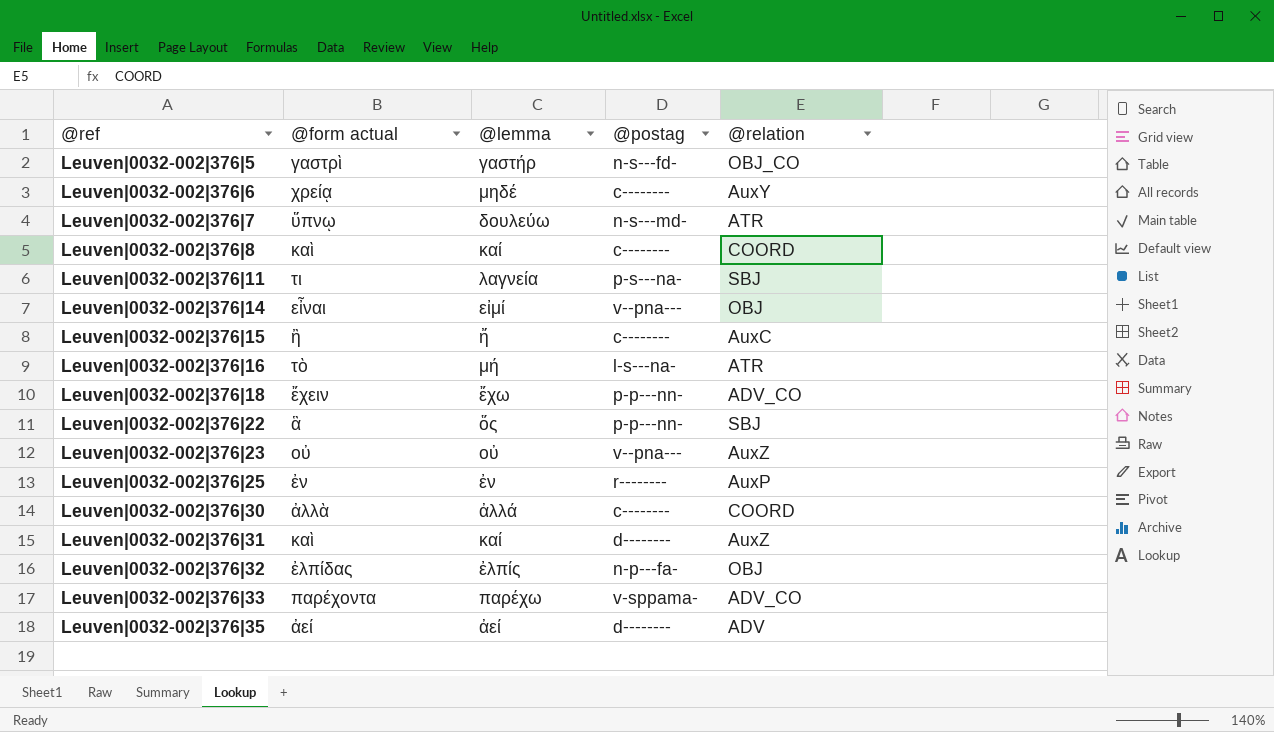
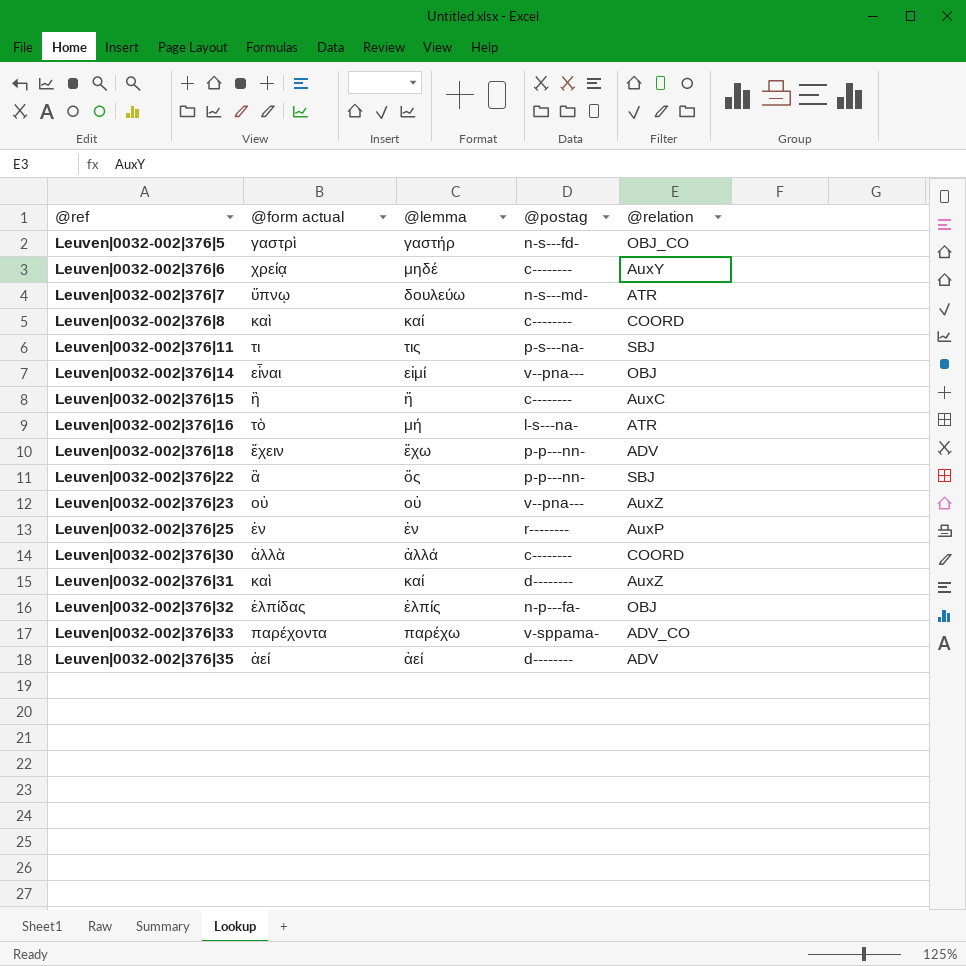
Leuven|0032-002|376|11 | @lemma: λαγνεία -> τις
Leuven|0032-002|376|18 | @relation: ADV_CO -> ADV

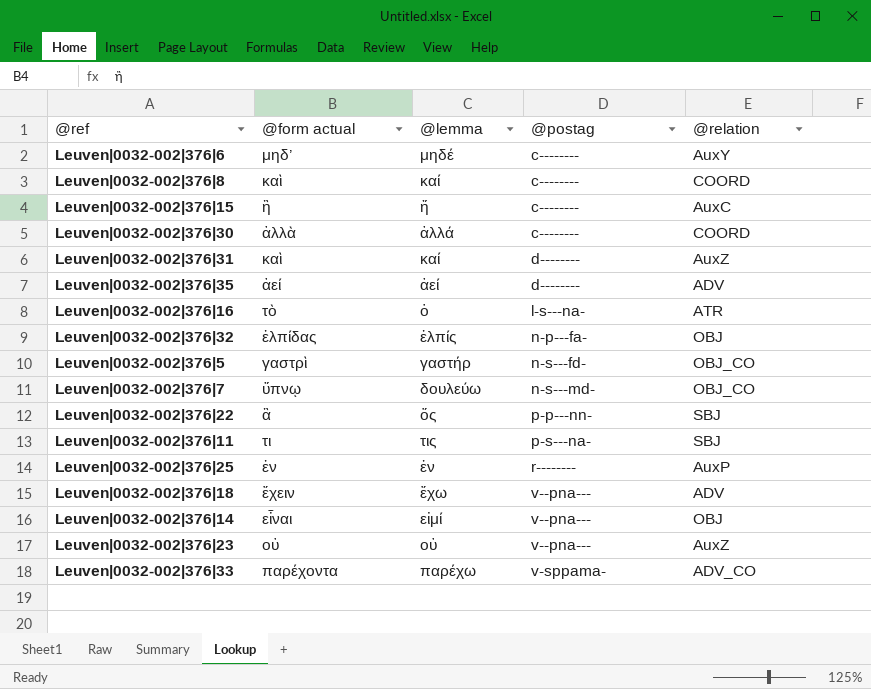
row order: @ref ascending -> @postag ascending
Leuven|0032-002|376|6 | @form actual: χρείᾳ -> μηδ’
Leuven|0032-002|376|16 | @lemma: μή -> ὁ
Leuven|0032-002|376|7 | @relation: ATR -> OBJ_CO
Leuven|0032-002|376|18 | @postag: p-p---nn- -> v--pna---

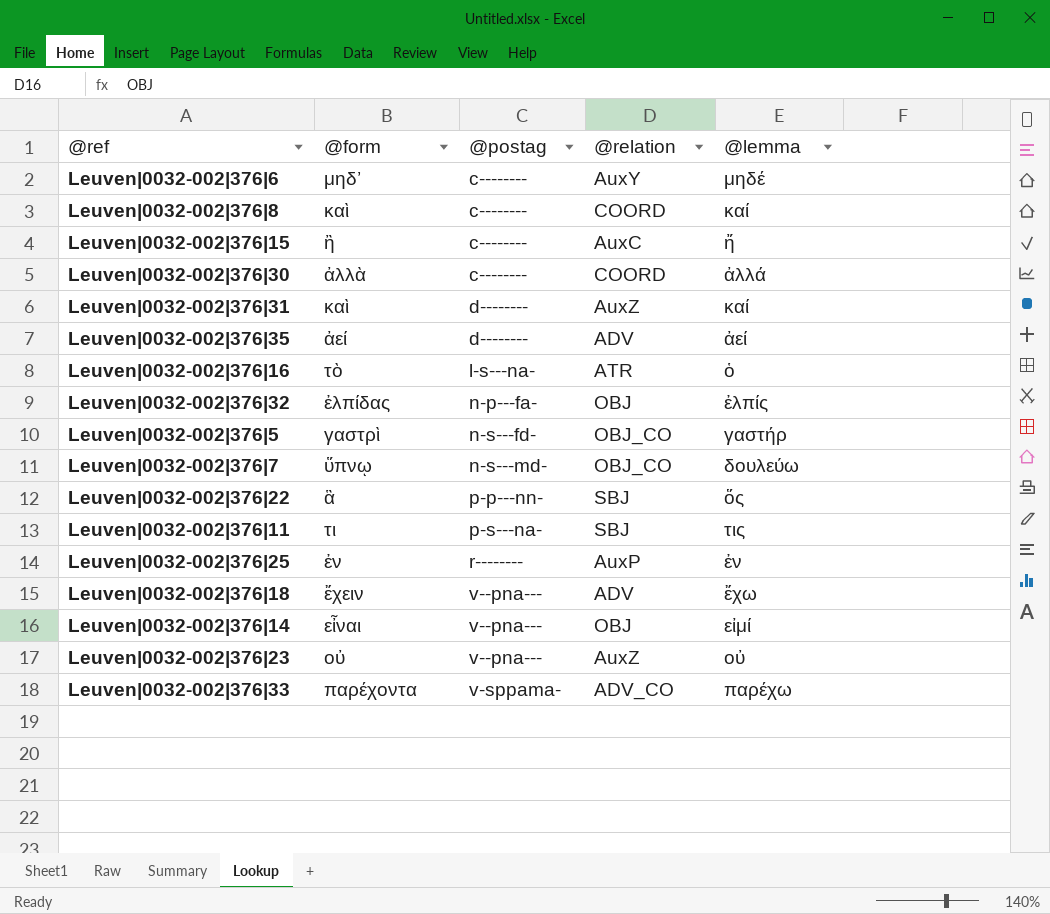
column name: @form actual -> @form
column @lemma | position: 3 -> 5

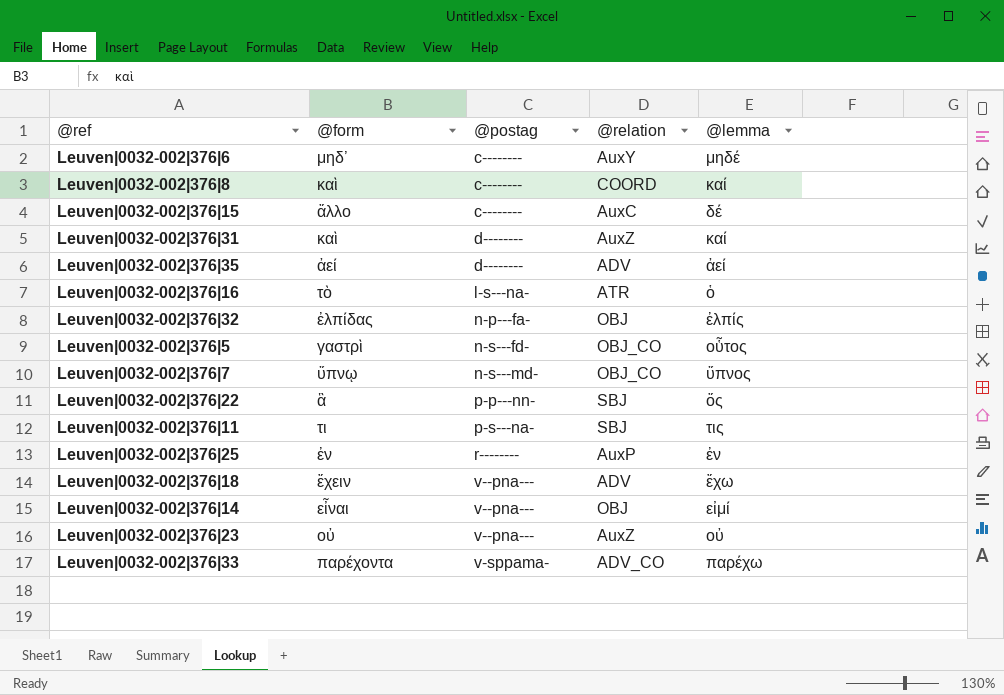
row Leuven|0032-002|376|30: ἀλλὰ | c-------- | COORD | ἀλλά -> none
Leuven|0032-002|376|15 | @form: ἢ -> ἄλλο
Leuven|0032-002|376|15 | @lemma: ἤ -> δέ
Leuven|0032-002|376|5 | @lemma: γαστήρ -> οὗτος
Leuven|0032-002|376|7 | @lemma: δουλεύω -> ὕπνος

